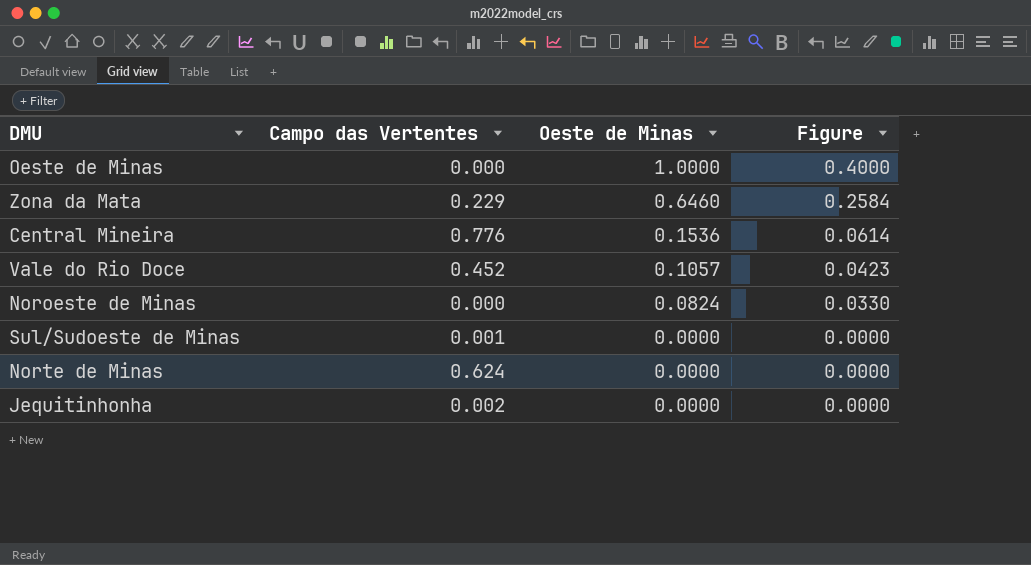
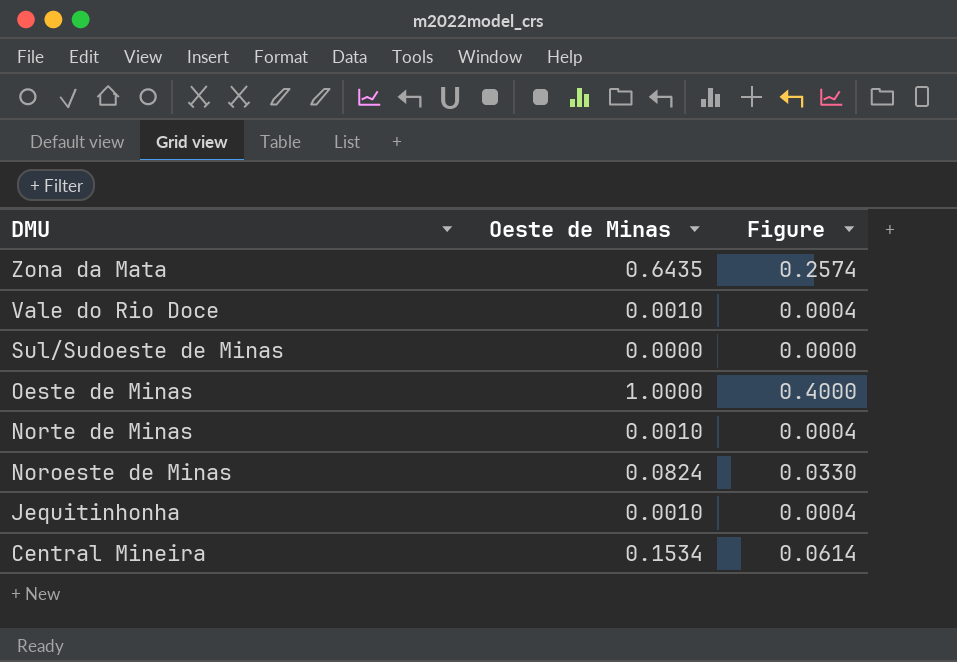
row order: Oeste de Minas descending -> DMU descending
column Campo das Vertentes | position: 2 -> none
Zona da Mata | Oeste de Minas: 0.6460 -> 0.6435
Zona da Mata | Figure: 0.2584 -> 0.2574
Vale do Rio Doce | Oeste de Minas: 0.1057 -> 0.0010
Vale do Rio Doce | Figure: 0.0423 -> 0.0004
Norte de Minas | Oeste de Minas: 0.0000 -> 0.0010
Norte de Minas | Figure: 0.0000 -> 0.0004
Jequitinhonha | Oeste de Minas: 0.0000 -> 0.0010
Jequitinhonha | Figure: 0.0000 -> 0.0004
Central Mineira | Oeste de Minas: 0.1536 -> 0.1534

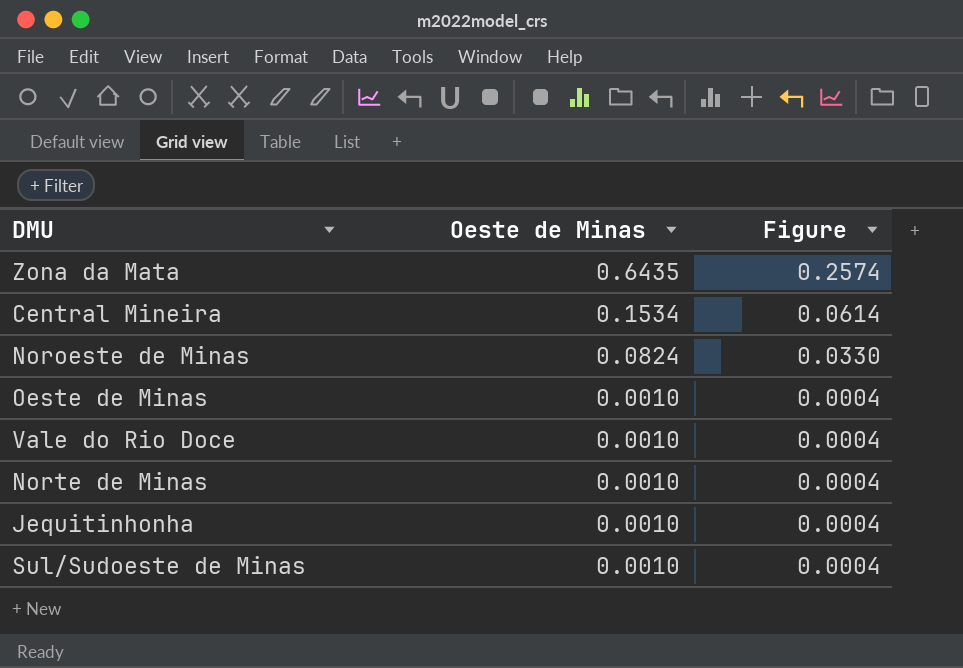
row order: DMU descending -> Oeste de Minas descending
Oeste de Minas | Oeste de Minas: 1.0000 -> 0.0010
Oeste de Minas | Figure: 0.4000 -> 0.0004
Sul/Sudoeste de Minas | Oeste de Minas: 0.0000 -> 0.0010
Sul/Sudoeste de Minas | Figure: 0.0000 -> 0.0004

